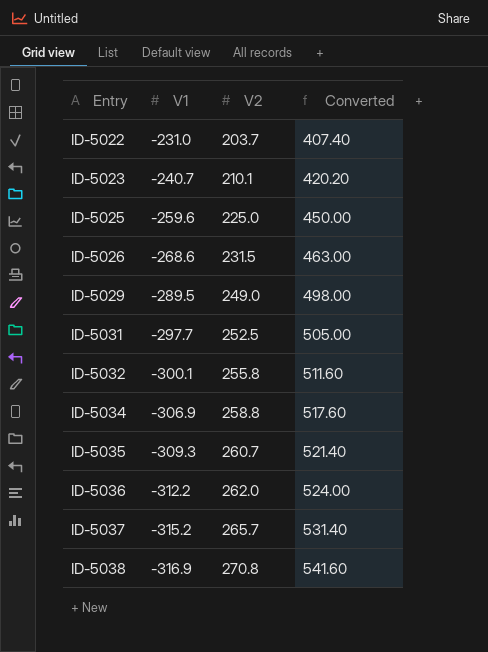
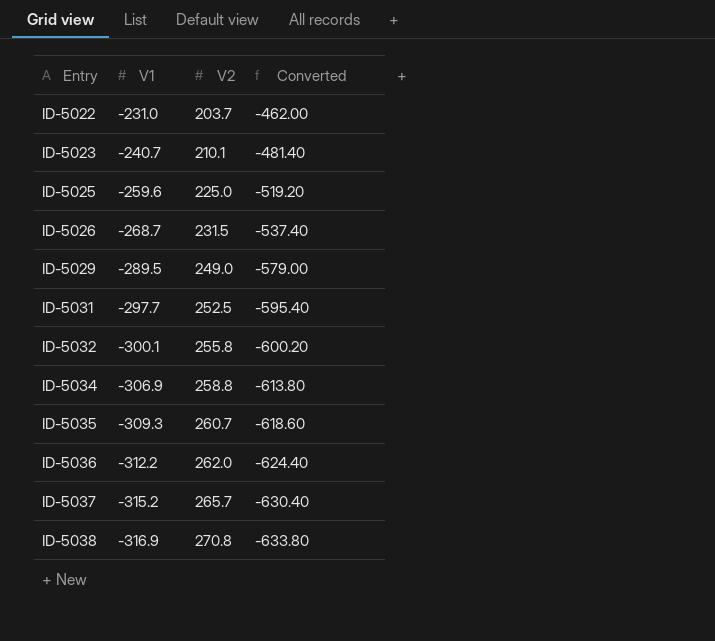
column Converted | formula: [V2] * 2 -> [V1] * 2
ID-5026 | V1: -268.6 -> -268.7

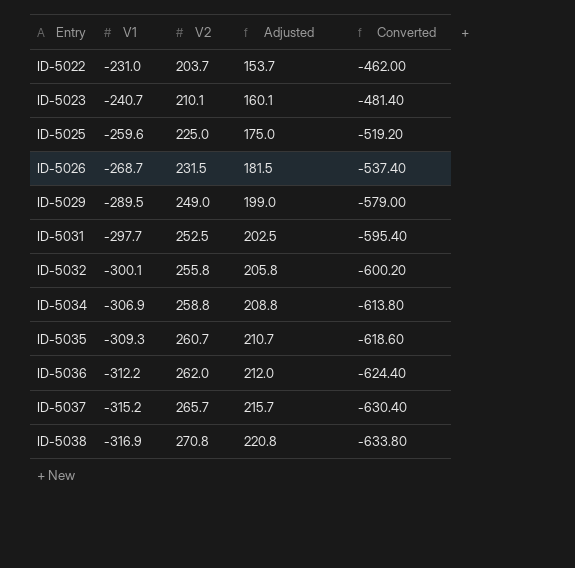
column Adjusted | formula: none -> [V2] - 50

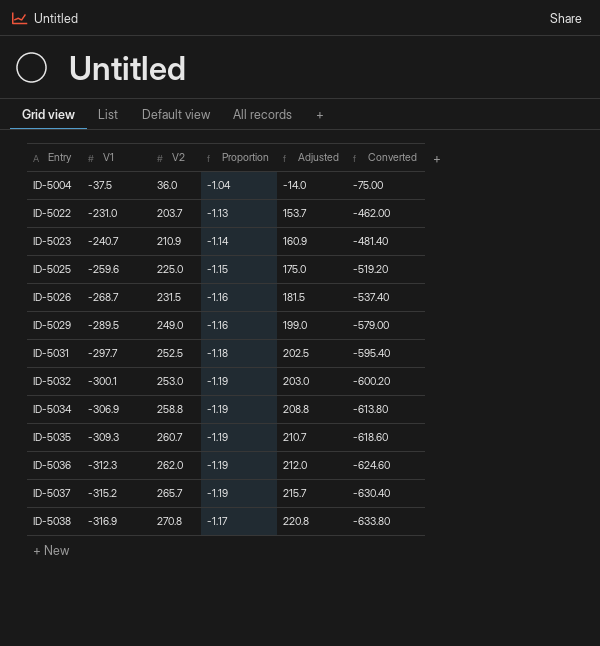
column Proportion | formula: none -> [V1] / [V2]
row ID-5004: none -> -37.5 | 36.0 | -1.04 | -14.0 | -75.00
ID-5023 | V2: 210.1 -> 210.9
ID-5023 | Adjusted: 160.1 -> 160.9
ID-5032 | V2: 255.8 -> 253.0
ID-5032 | Adjusted: 205.8 -> 203.0
ID-5036 | V1: -312.2 -> -312.3
ID-5036 | Converted: -624.40 -> -624.60

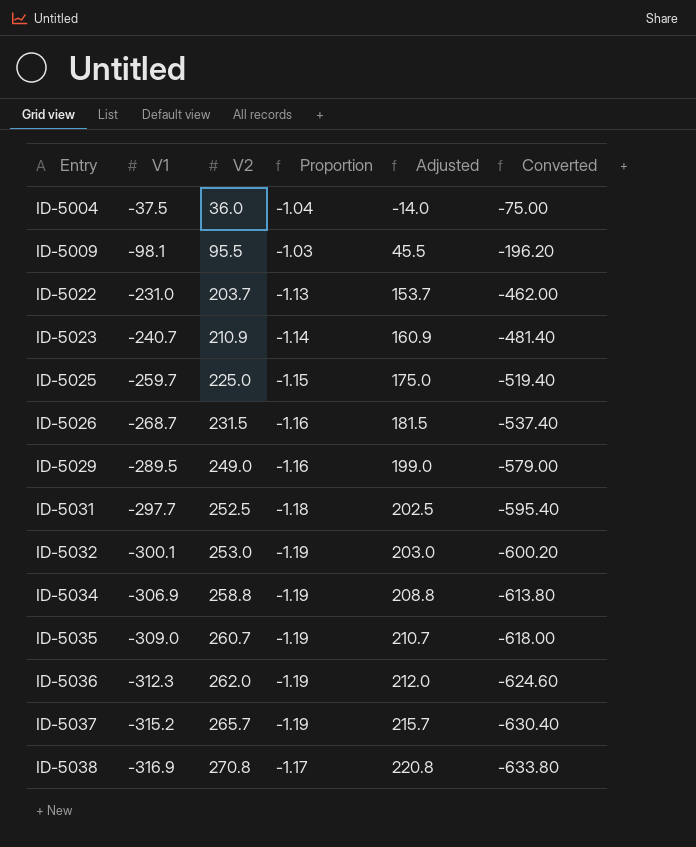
row ID-5009: none -> -98.1 | 95.5 | -1.03 | 45.5 | -196.20
ID-5025 | V1: -259.6 -> -259.7
ID-5025 | Converted: -519.20 -> -519.40
ID-5035 | V1: -309.3 -> -309.0
ID-5035 | Converted: -618.60 -> -618.00

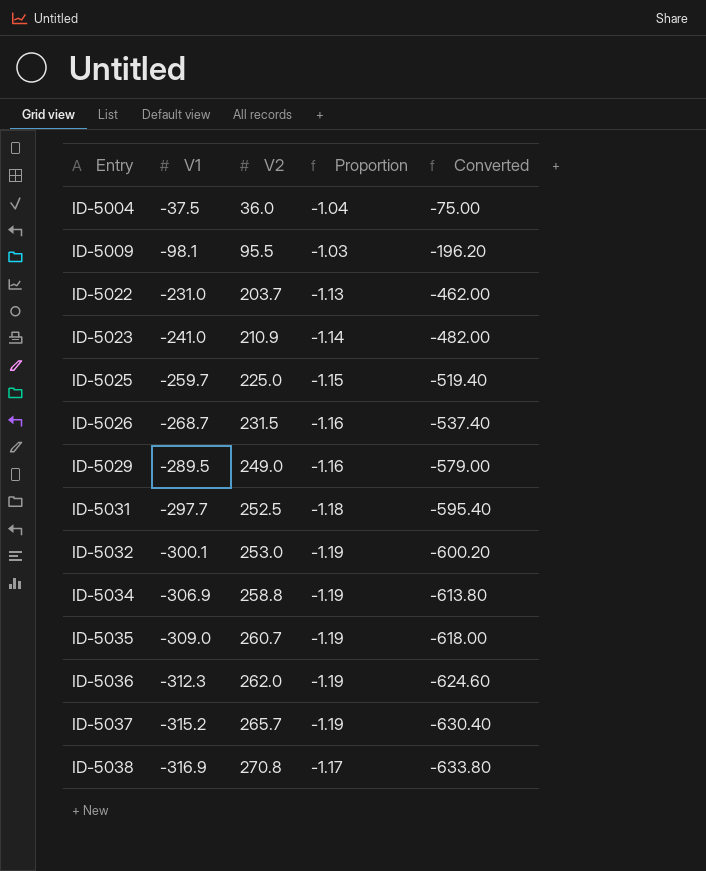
column Adjusted | formula: [V2] - 50 -> none
ID-5023 | V1: -240.7 -> -241.0
ID-5023 | Converted: -481.40 -> -482.00

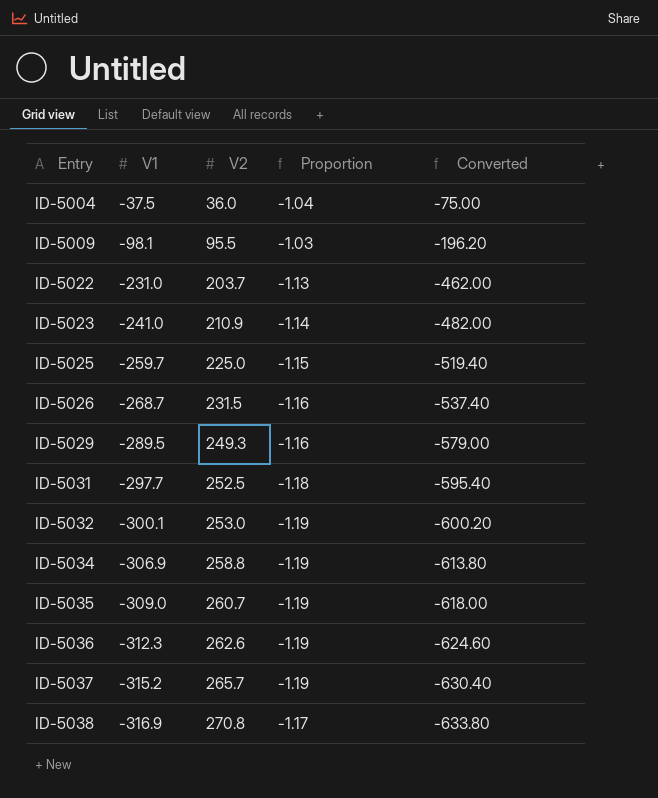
ID-5029 | V2: 249.0 -> 249.3
ID-5036 | V2: 262.0 -> 262.6

